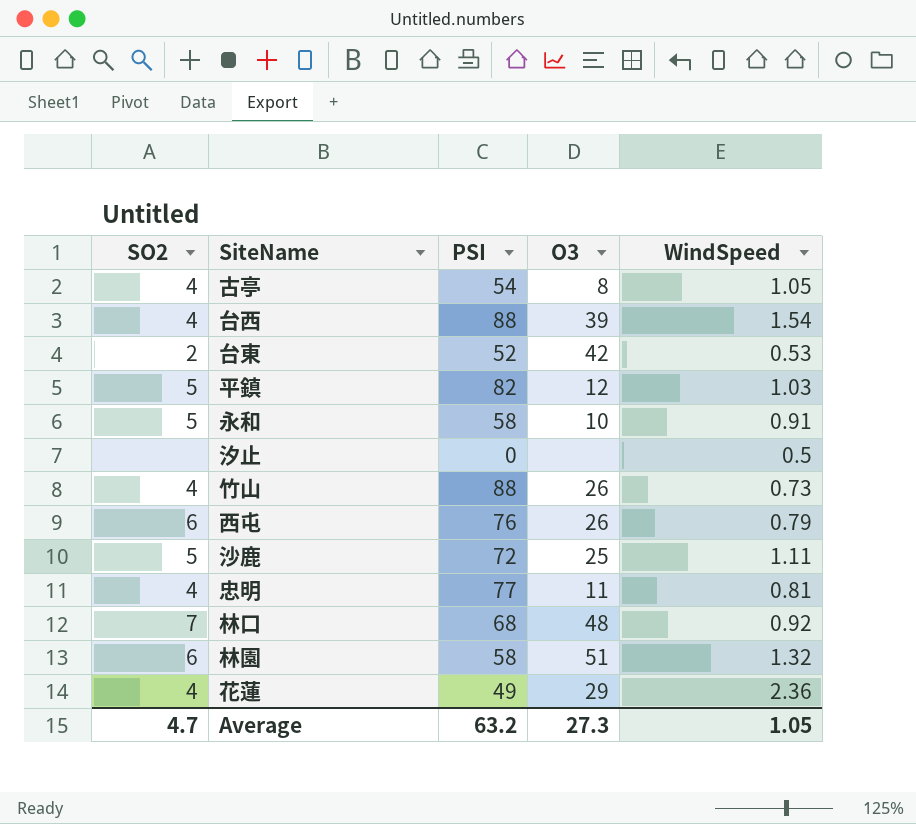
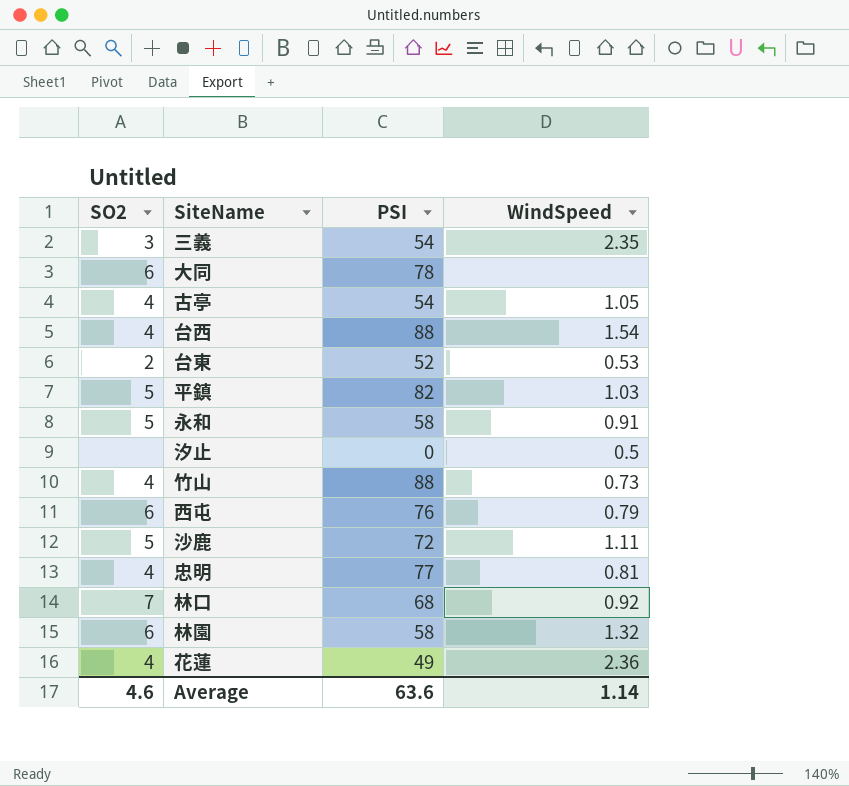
column O3 | position: 4 -> none
row 三義: none -> 3 | 54 | 2.35
row 大同: none -> 6 | 78 | none
Average | SO2: 4.7 -> 4.6
Average | PSI: 63.2 -> 63.6
Average | WindSpeed: 1.05 -> 1.14

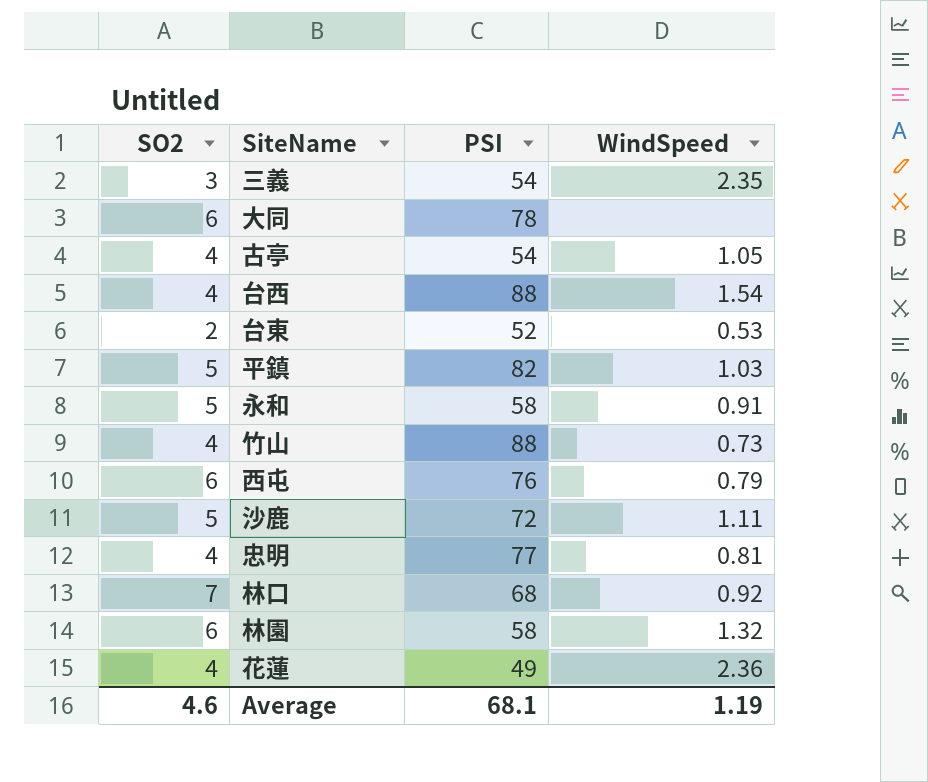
row 汐止: none | 0 | 0.5 -> none
Average | PSI: 63.6 -> 68.1
Average | WindSpeed: 1.14 -> 1.19

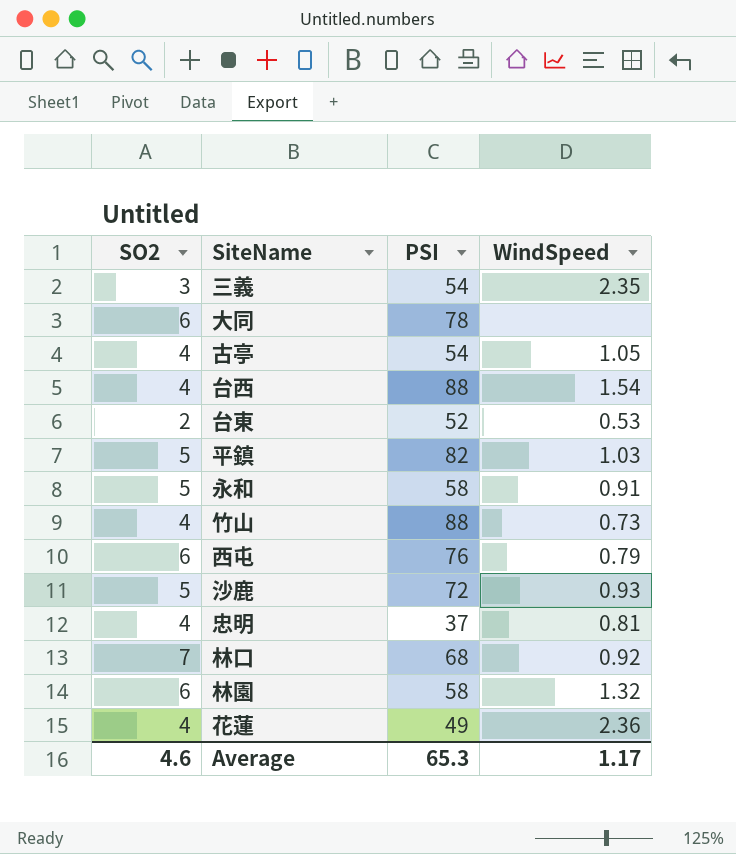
沙鹿 | WindSpeed: 1.11 -> 0.93
忠明 | PSI: 77 -> 37
Average | PSI: 68.1 -> 65.3
Average | WindSpeed: 1.19 -> 1.17

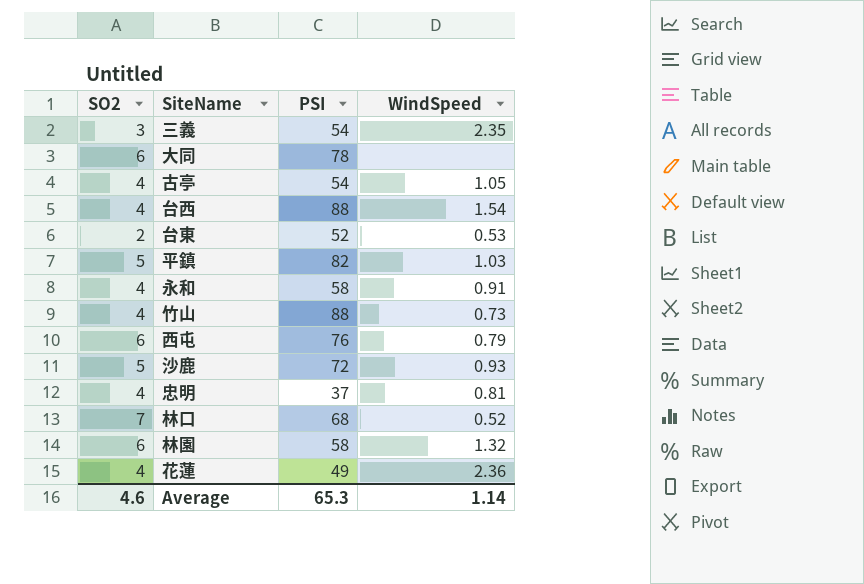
永和 | SO2: 5 -> 4
林口 | WindSpeed: 0.92 -> 0.52
Average | WindSpeed: 1.17 -> 1.14

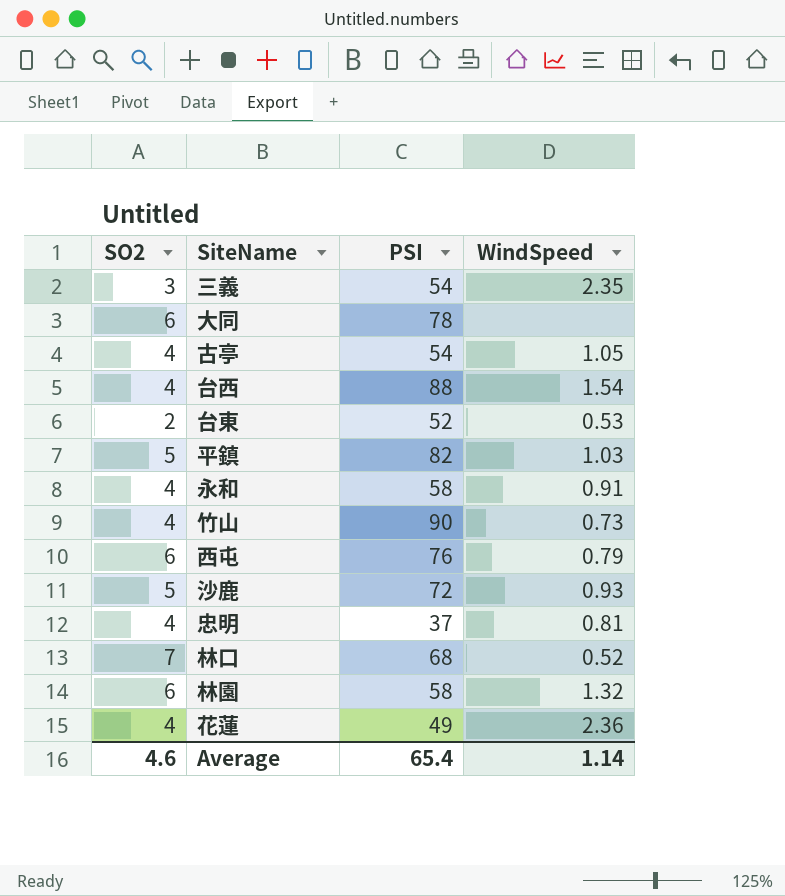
竹山 | PSI: 88 -> 90
Average | PSI: 65.3 -> 65.4

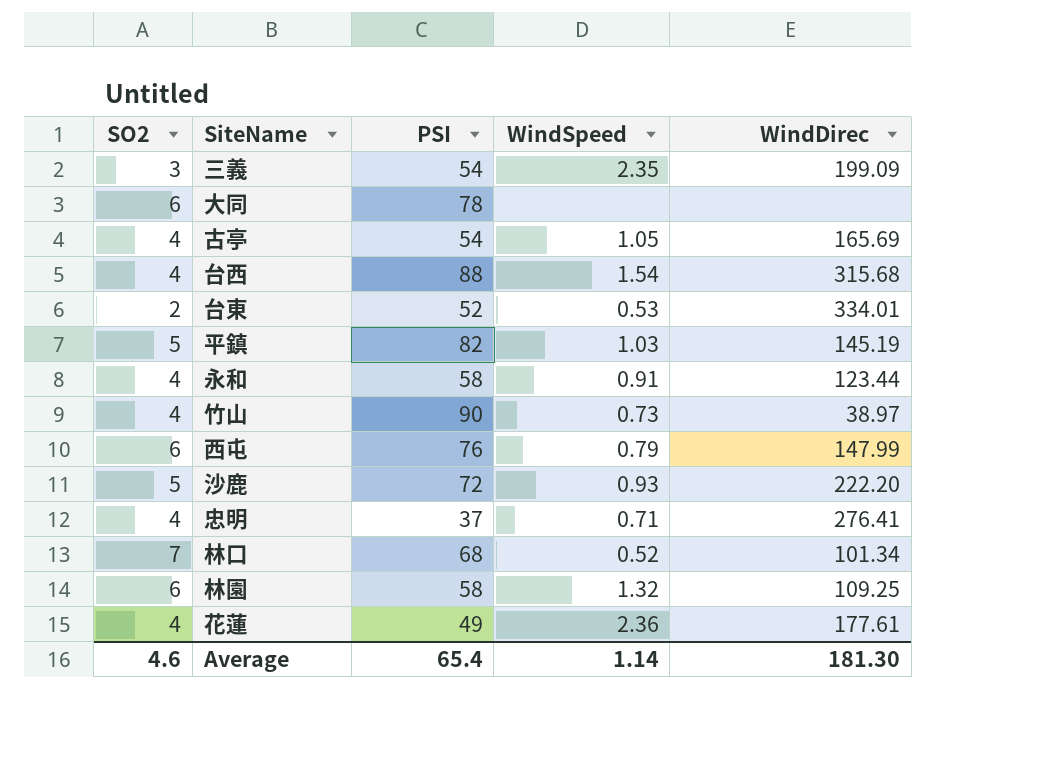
column WindDirec | position: none -> 5
忠明 | WindSpeed: 0.81 -> 0.71

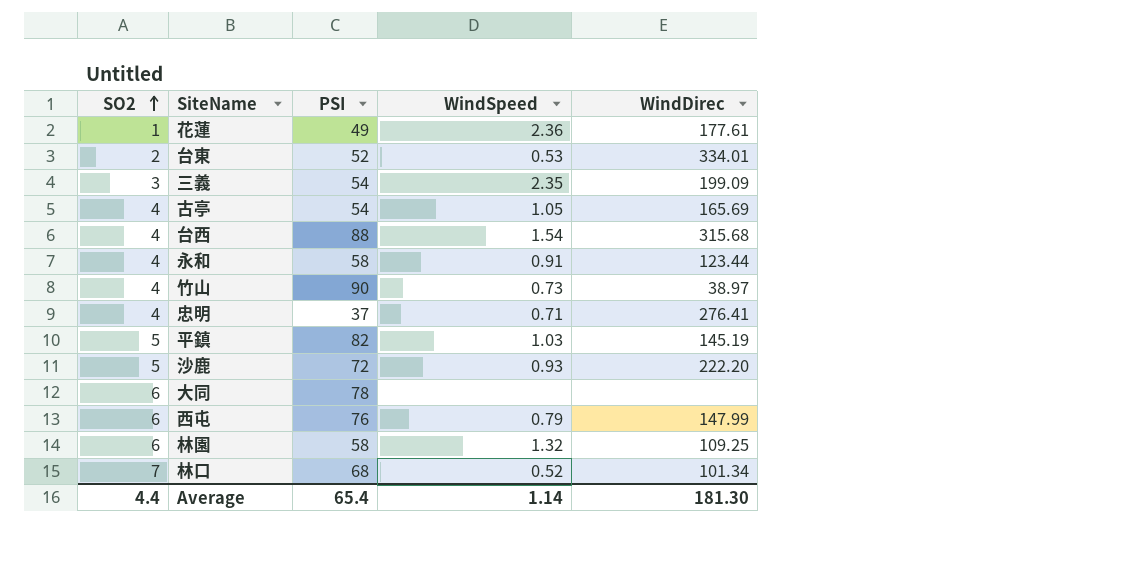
row order: none -> SO2 ascending
花蓮 | SO2: 4 -> 1
Average | SO2: 4.6 -> 4.4

